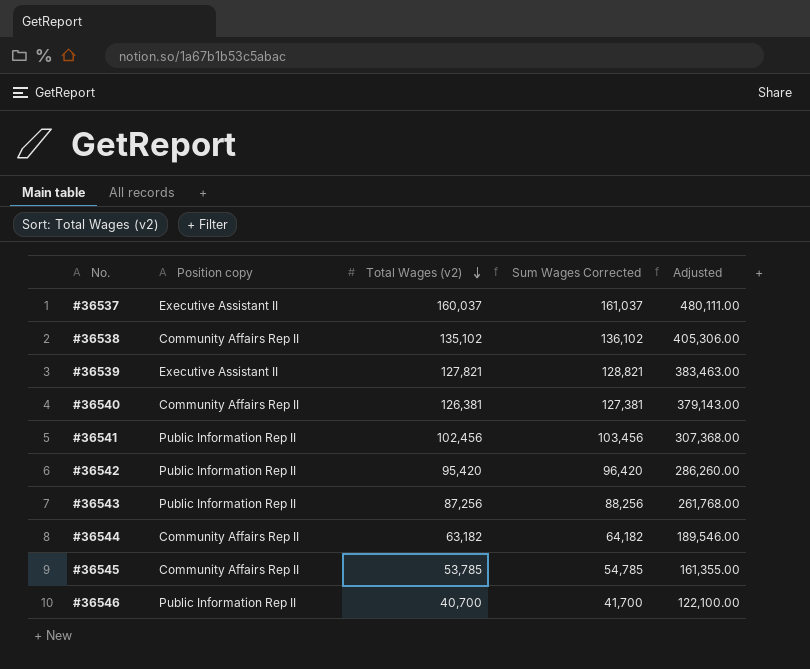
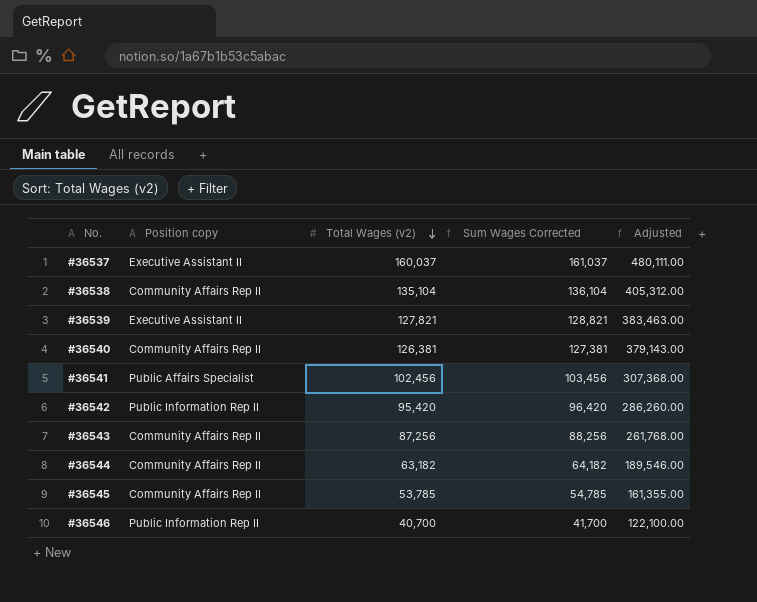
#36538 | Total Wages (v2): 135,102 -> 135,104
#36538 | Sum Wages Corrected: 136,102 -> 136,104
#36538 | Adjusted: 405,306.00 -> 405,312.00
#36541 | Position copy: Public Information Rep II -> Public Affairs Specialist
#36543 | Position copy: Public Information Rep II -> Community Affairs Rep II

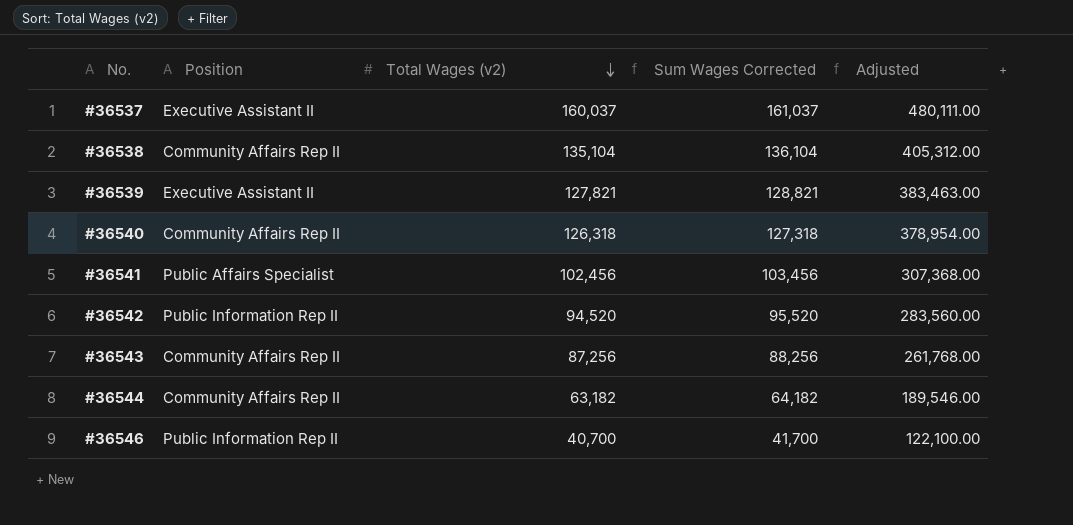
column name: Position copy -> Position
row #36545: Community Affairs Rep II | 53,785 | 54,785 | 161,355.00 -> none
#36540 | Total Wages (v2): 126,381 -> 126,318
#36540 | Sum Wages Corrected: 127,381 -> 127,318
#36540 | Adjusted: 379,143.00 -> 378,954.00
#36542 | Total Wages (v2): 95,420 -> 94,520
#36542 | Sum Wages Corrected: 96,420 -> 95,520
#36542 | Adjusted: 286,260.00 -> 283,560.00

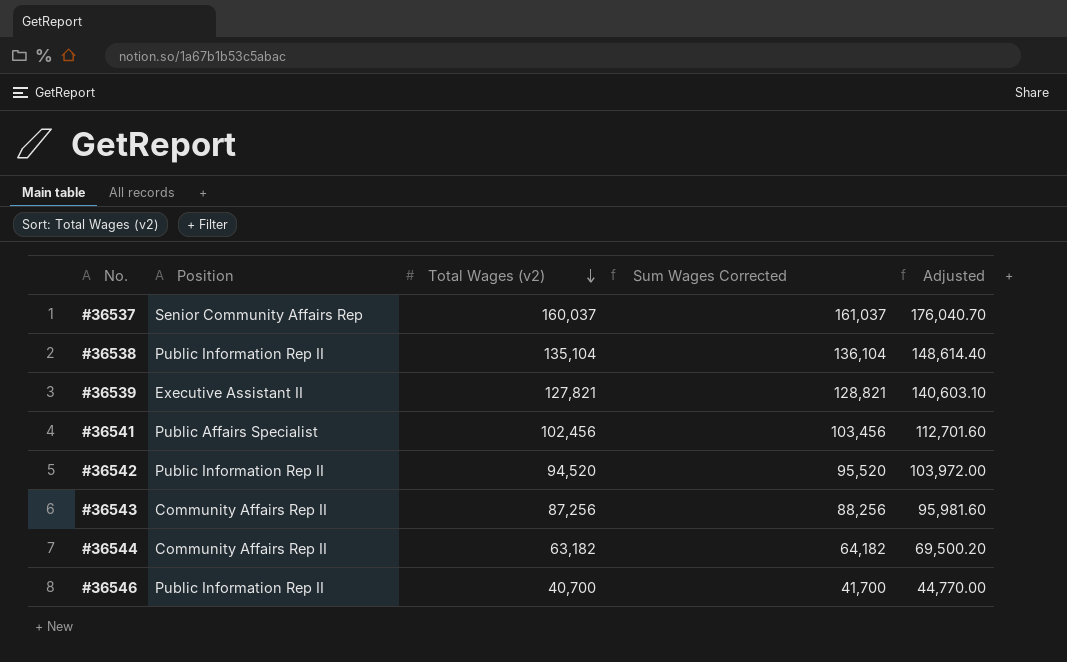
column Adjusted | formula: [Total Wages (v2)] * 3 -> [Total Wages (v2)] * 1.1
row #36540: Community Affairs Rep II | 126,318 | 127,318 | 378,954.00 -> none
#36537 | Position: Executive Assistant II -> Senior Community Affairs Rep
#36538 | Position: Community Affairs Rep II -> Public Information Rep II

